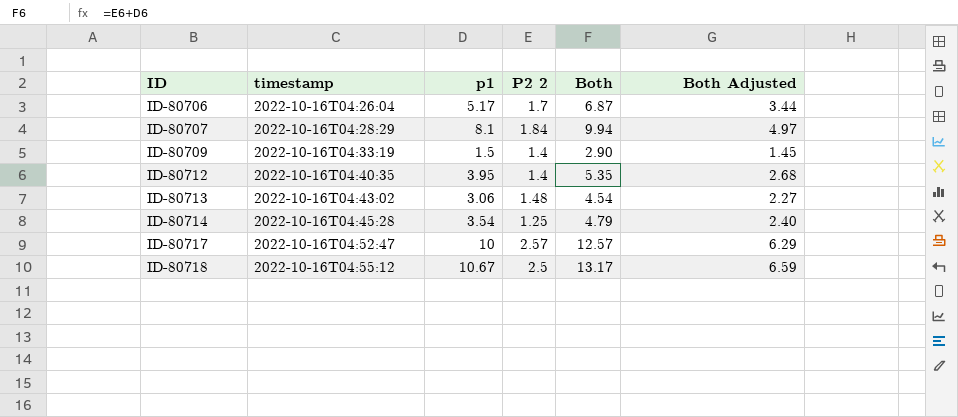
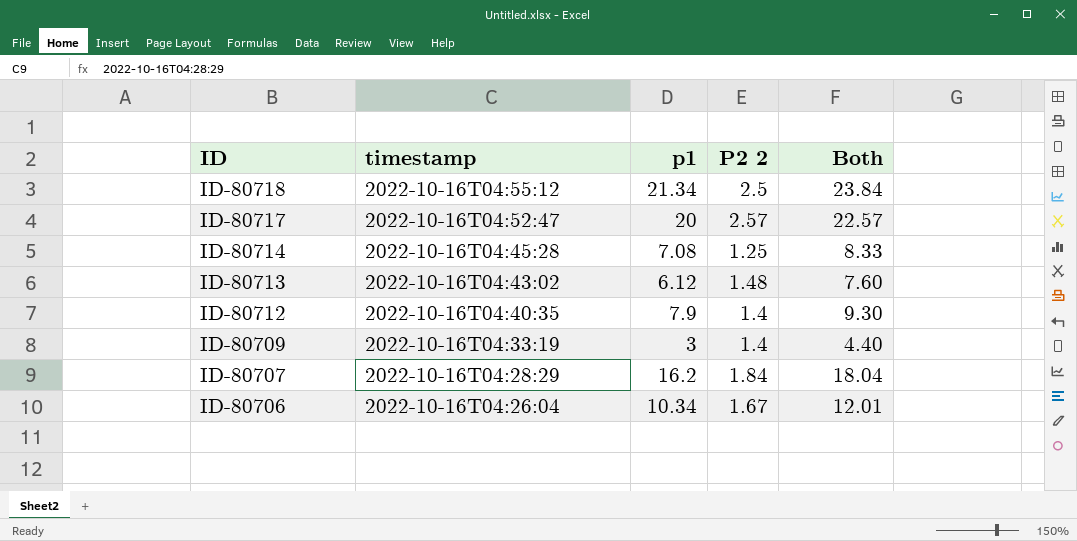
row order: ID ascending -> ID descending
column Both Adjusted | formula: [Both] * 0.5 -> none
ID-80718 | p1: 10.67 -> 21.34
ID-80718 | Both: 13.17 -> 23.84
ID-80717 | p1: 10 -> 20
ID-80717 | Both: 12.57 -> 22.57
ID-80714 | p1: 3.54 -> 7.08
ID-80714 | Both: 4.79 -> 8.33
ID-80713 | p1: 3.06 -> 6.12
ID-80713 | Both: 4.54 -> 7.60
ID-80712 | p1: 3.95 -> 7.9
ID-80712 | Both: 5.35 -> 9.30
ID-80709 | p1: 1.5 -> 3
ID-80709 | Both: 2.90 -> 4.40
ID-80707 | p1: 8.1 -> 16.2
ID-80707 | Both: 9.94 -> 18.04
ID-80706 | p1: 5.17 -> 10.34
ID-80706 | P2 2: 1.7 -> 1.67
ID-80706 | Both: 6.87 -> 12.01

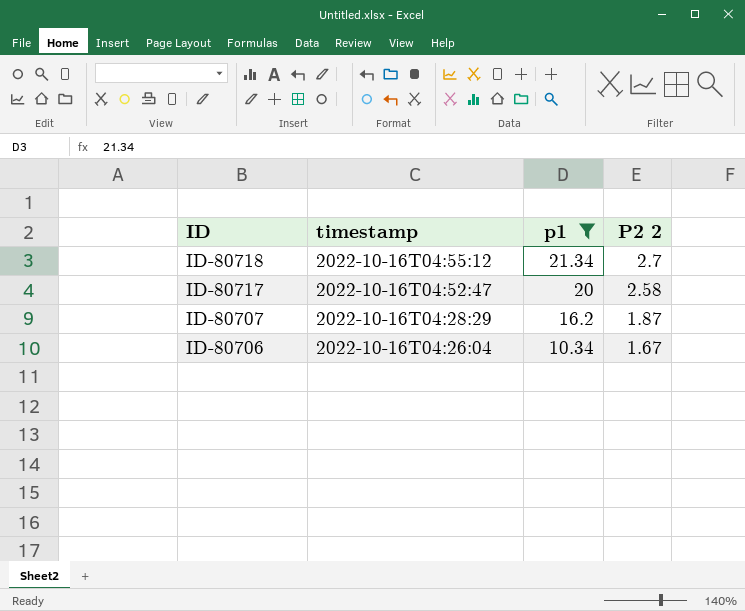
filter: none -> p1 >= 10.34
column Both | formula: [p1] + [P2 2] -> none
ID-80718 | P2 2: 2.5 -> 2.7
ID-80717 | P2 2: 2.57 -> 2.58
ID-80707 | P2 2: 1.84 -> 1.87

